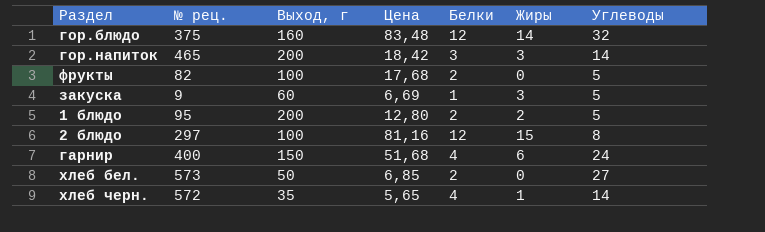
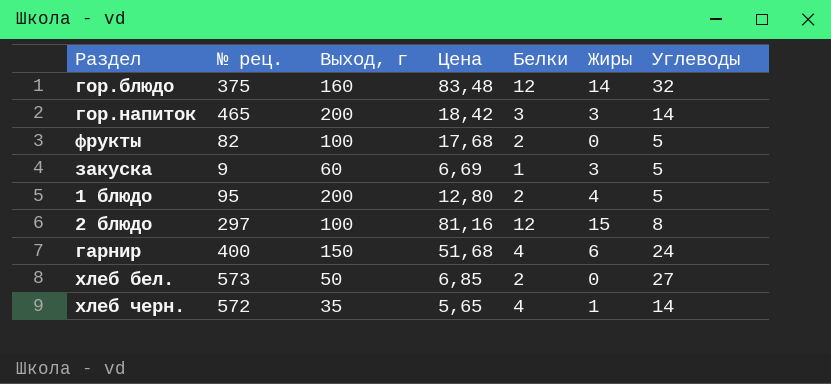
1 блюдо | Жиры: 2 -> 4

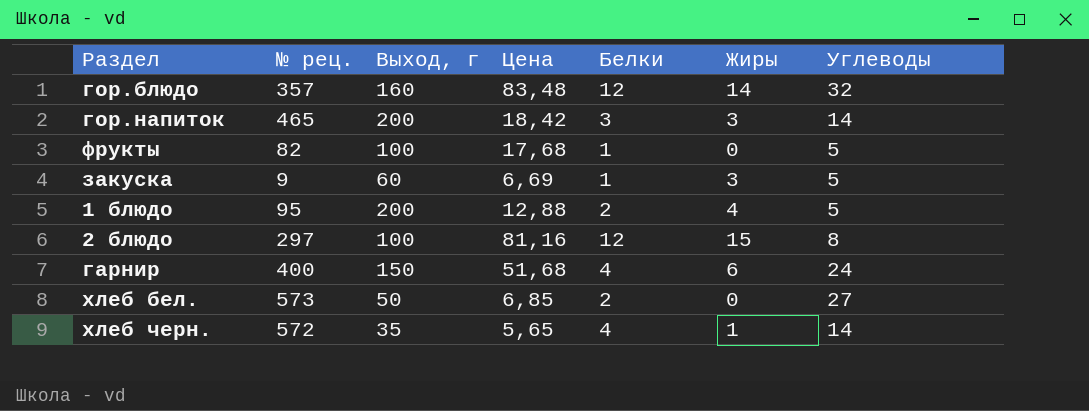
гор.блюдо | № рец.: 375 -> 357
фрукты | Белки: 2 -> 1
1 блюдо | Цена: 12,80 -> 12,88

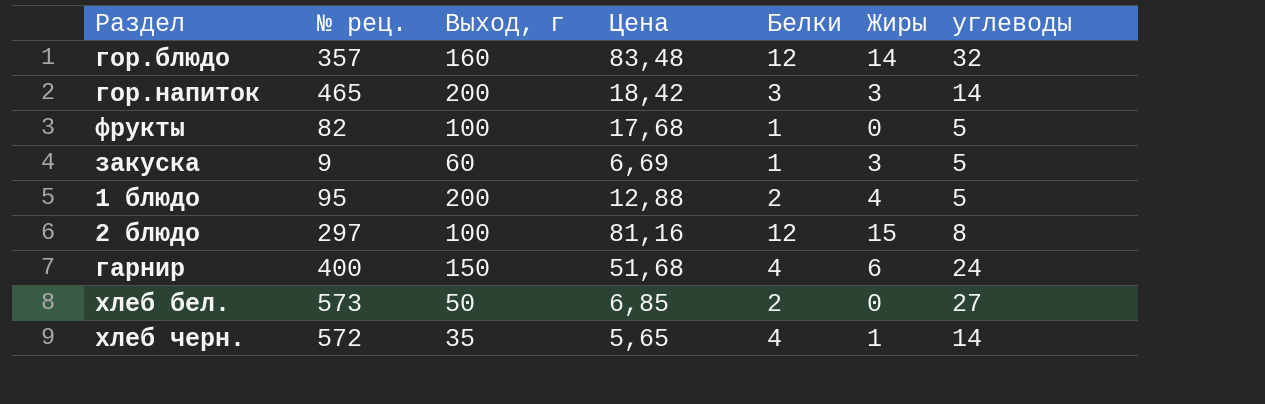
column name: Углеводы -> углеводы

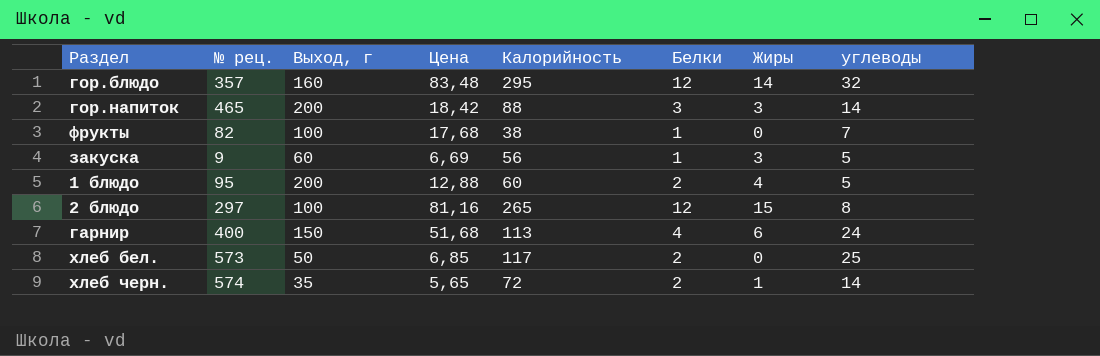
column Калорийность | position: none -> 5
фрукты | углеводы: 5 -> 7
хлеб бел. | углеводы: 27 -> 25
хлеб черн. | № рец.: 572 -> 574
хлеб черн. | Белки: 4 -> 2

